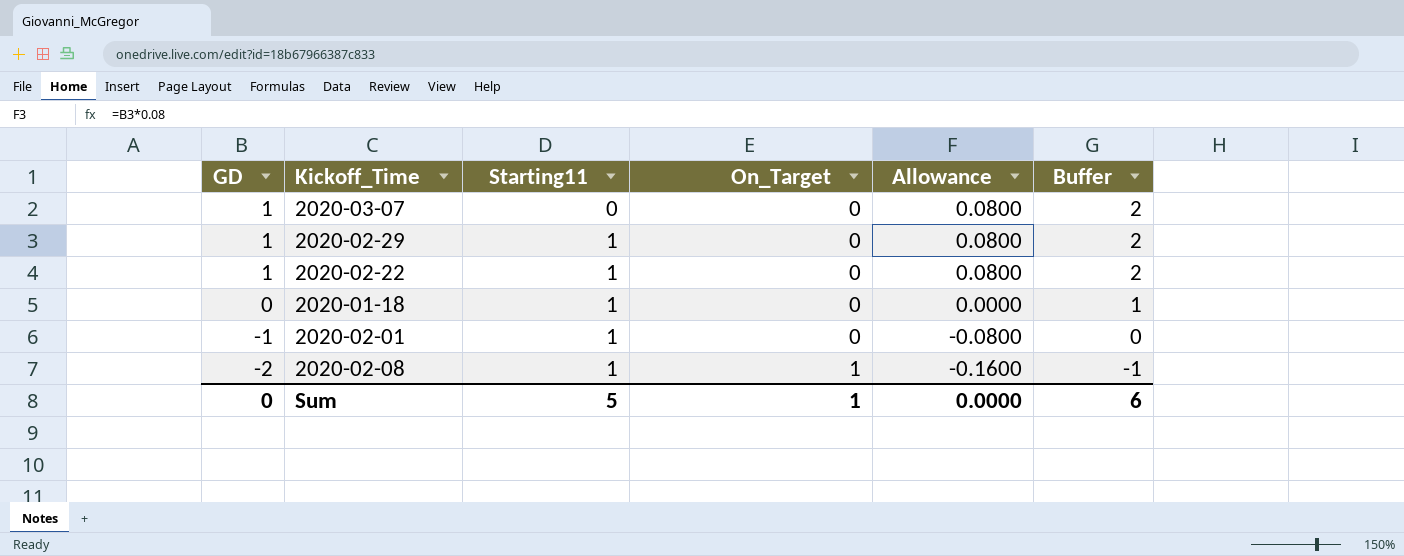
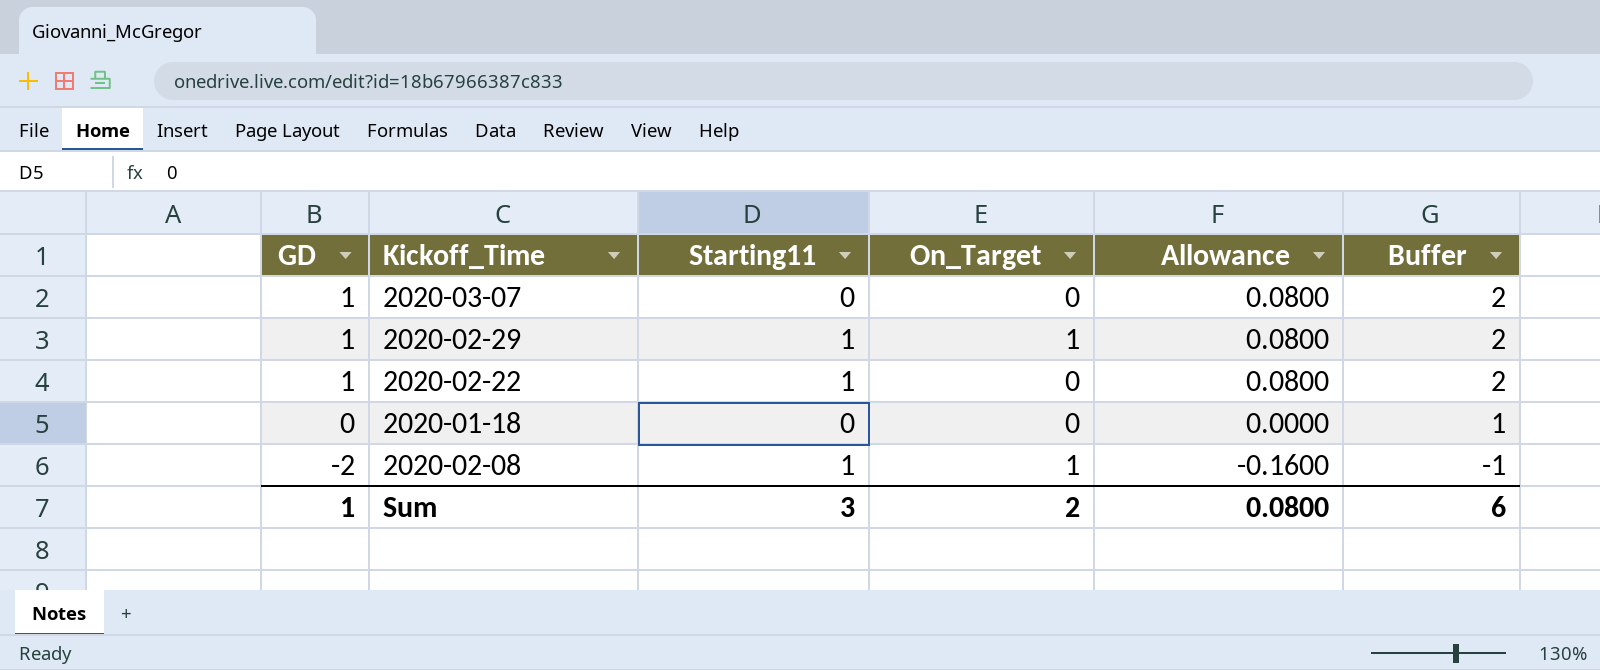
row 2020-02-01: -1 | 1 | 0 | -0.0800 | 0 -> none
2020-02-29 | On_Target: 0 -> 1
2020-01-18 | Starting11: 1 -> 0
Sum | GD: 0 -> 1
Sum | Starting11: 5 -> 3
Sum | On_Target: 1 -> 2
Sum | Allowance: 0.0000 -> 0.0800

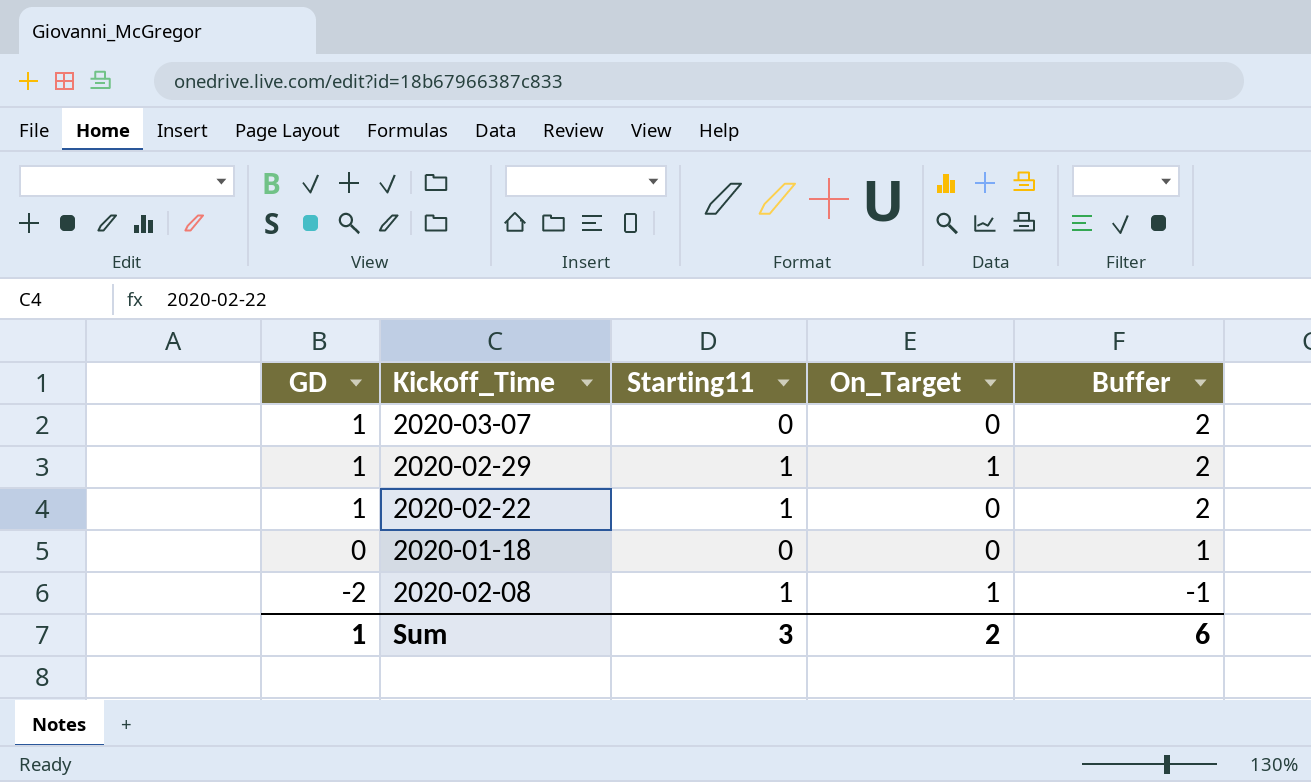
column Allowance | formula: [GD] * 0.08 -> none

